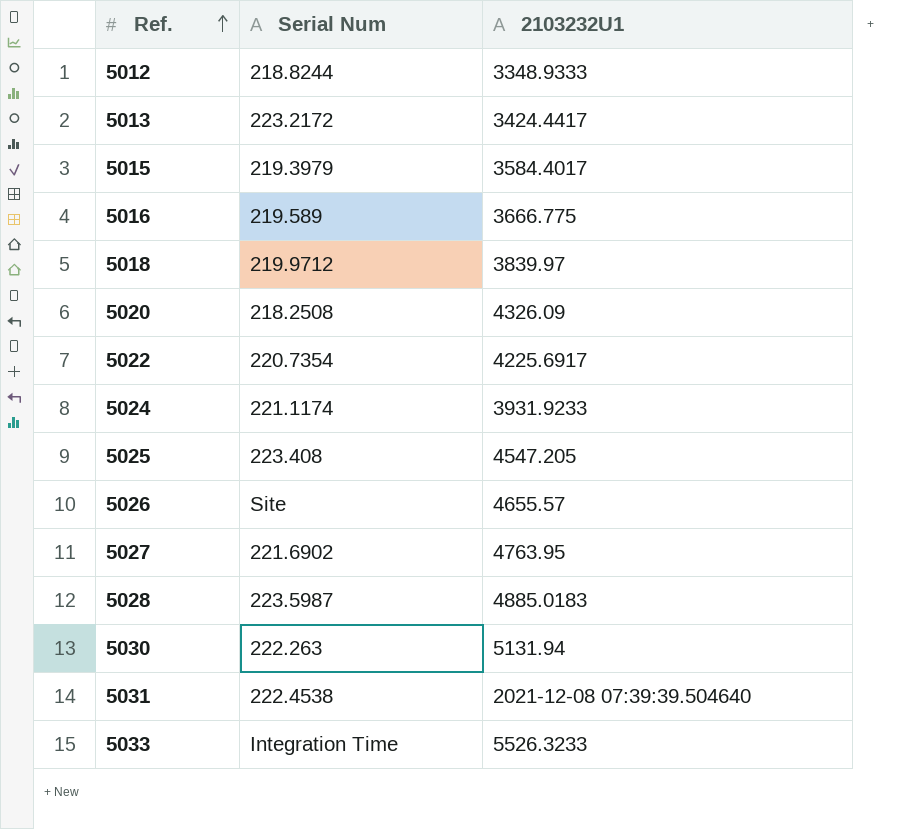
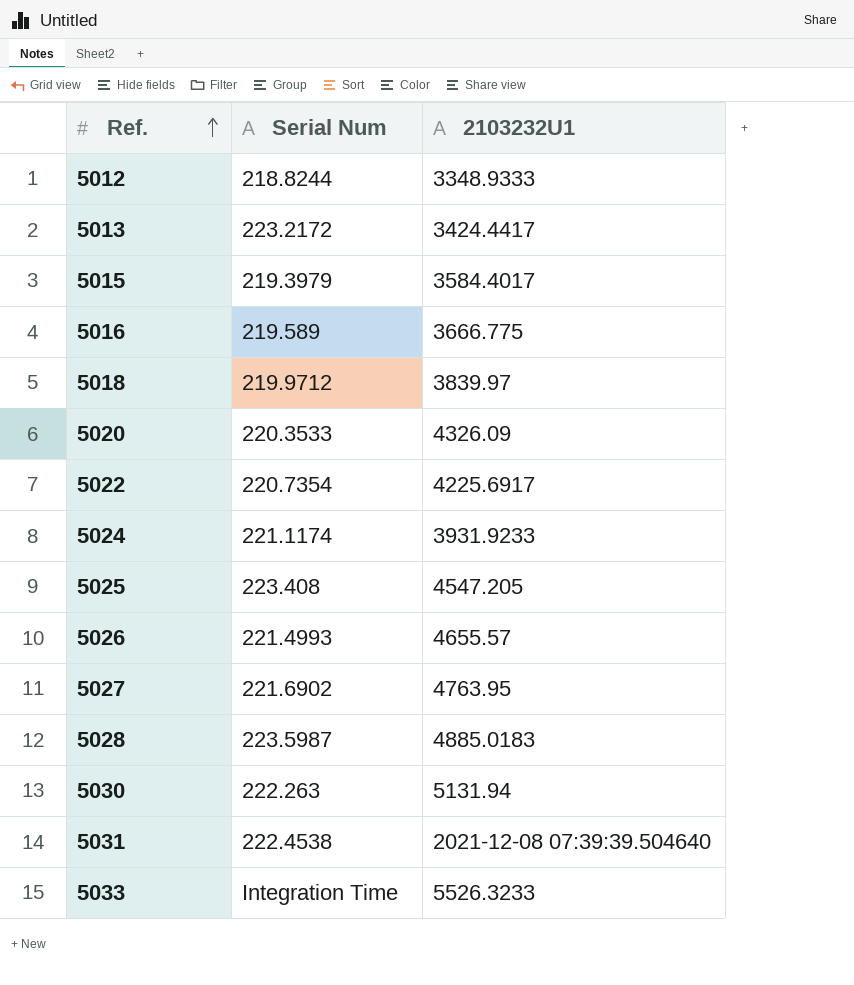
5020 | Serial Num: 218.2508 -> 220.3533
5026 | Serial Num: Site -> 221.4993

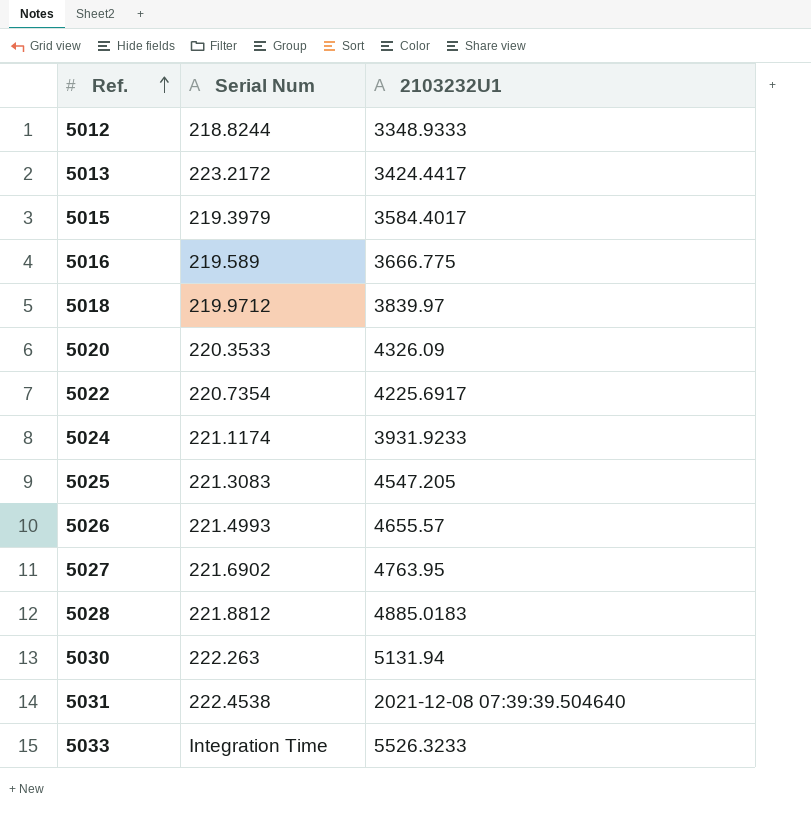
5025 | Serial Num: 223.408 -> 221.3083
5028 | Serial Num: 223.5987 -> 221.8812

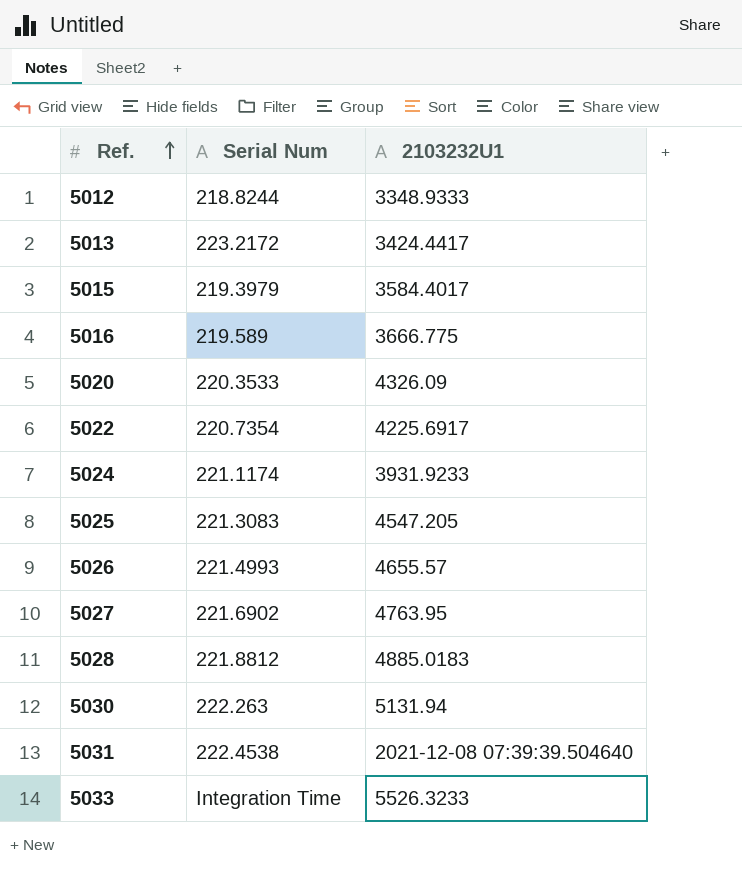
row 5018: 219.9712 | 3839.97 -> none

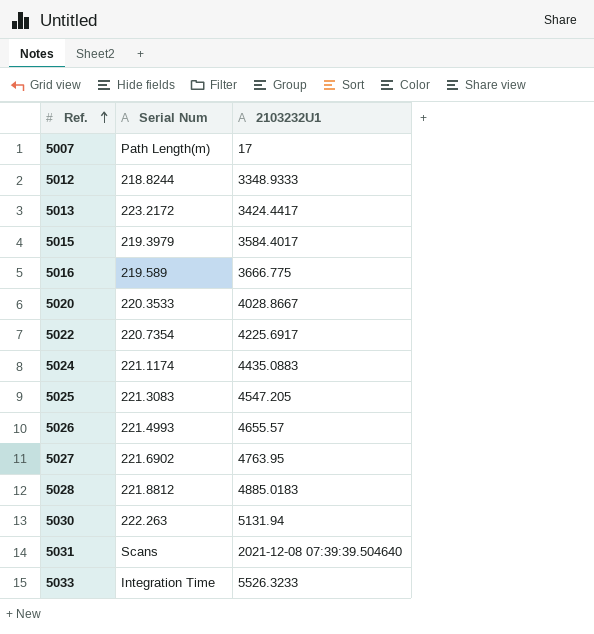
row 5007: none -> Path Length(m) | 17
5020 | 2103232U1: 4326.09 -> 4028.8667
5024 | 2103232U1: 3931.9233 -> 4435.0883
5031 | Serial Num: 222.4538 -> Scans

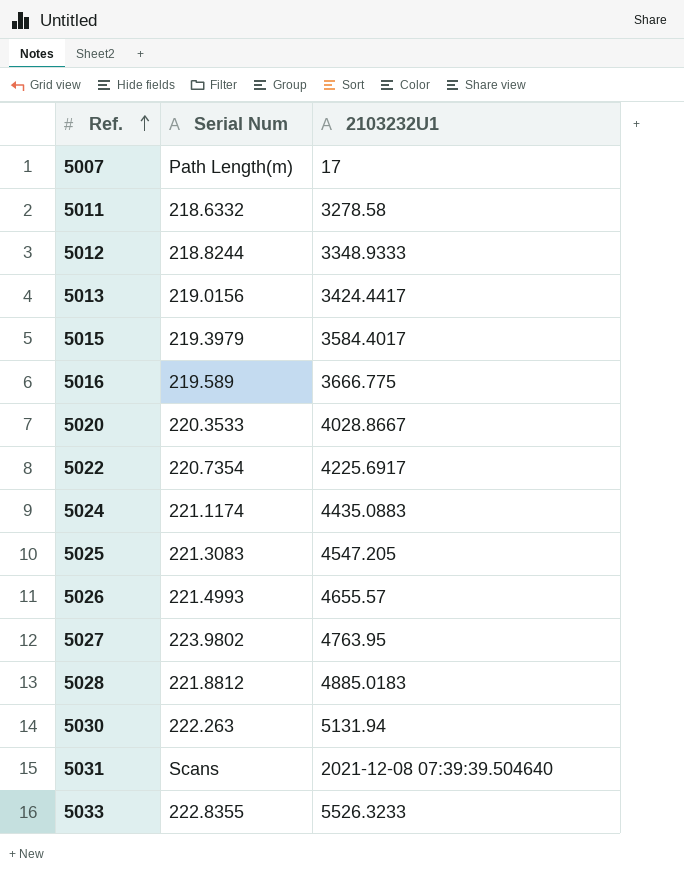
row 5011: none -> 218.6332 | 3278.58
5013 | Serial Num: 223.2172 -> 219.0156
5027 | Serial Num: 221.6902 -> 223.9802
5033 | Serial Num: Integration Time -> 222.8355

